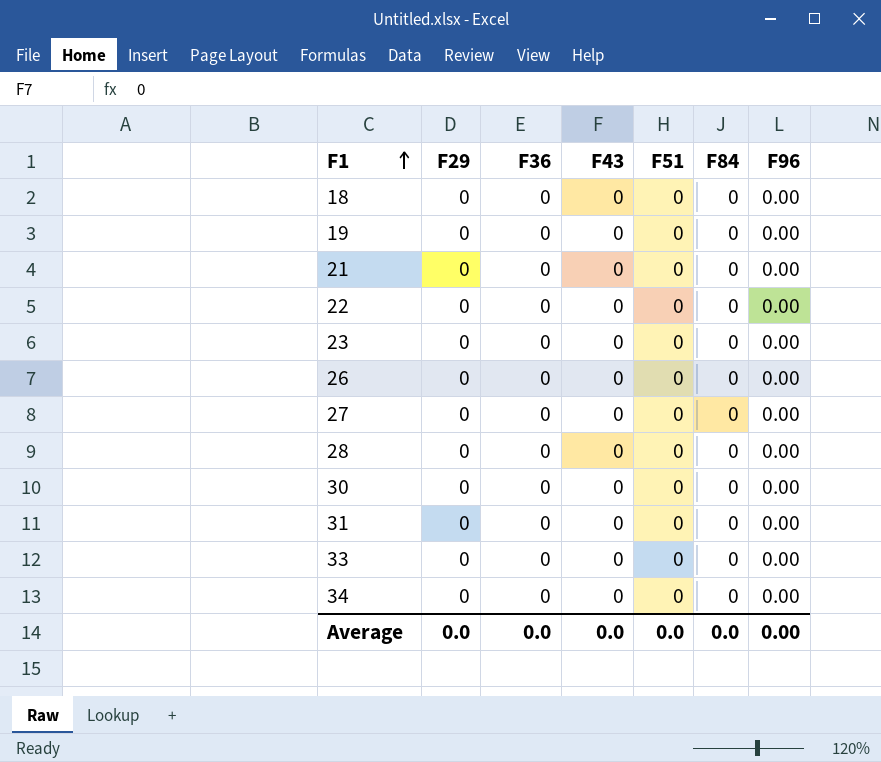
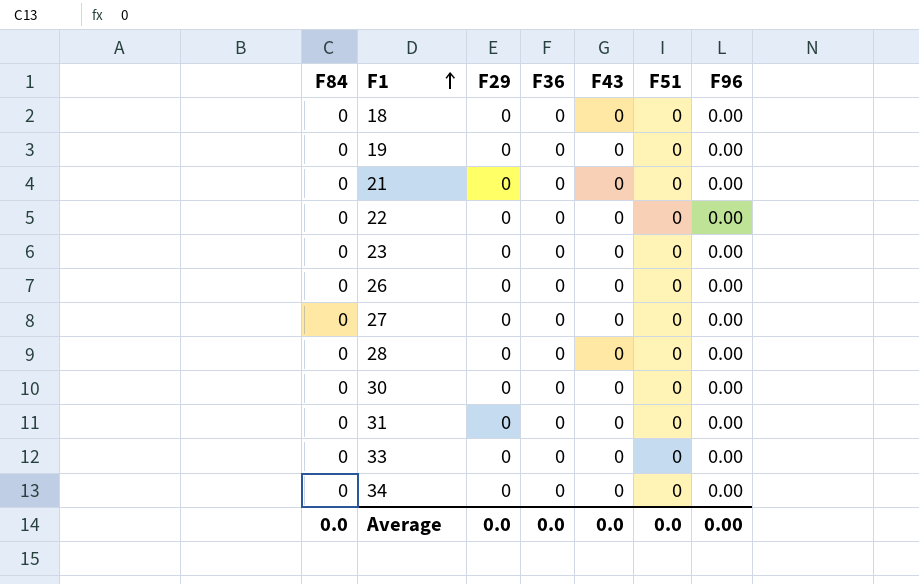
column F84 | position: 6 -> 1

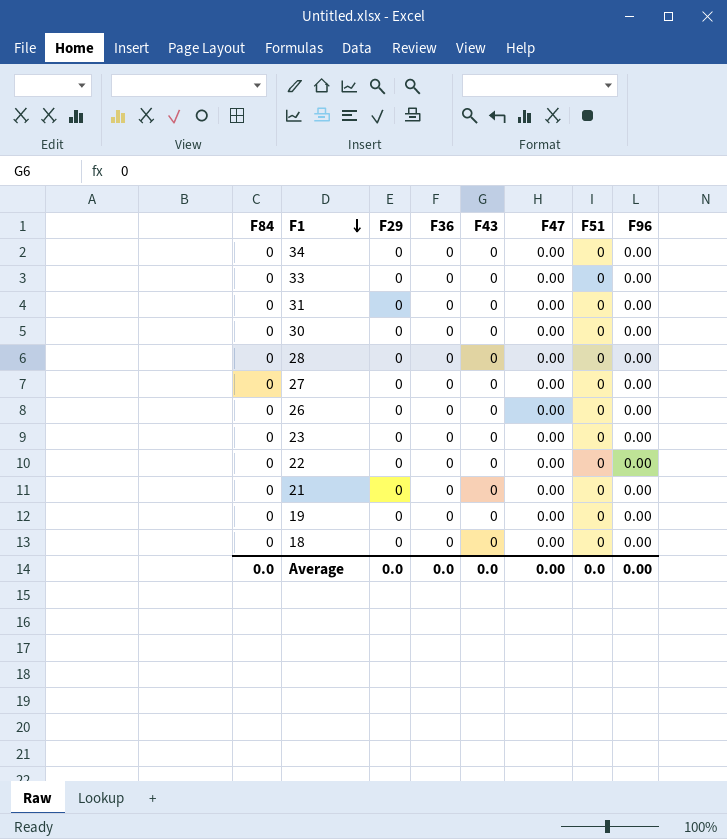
row order: F1 ascending -> F1 descending
column F47 | position: none -> 6

